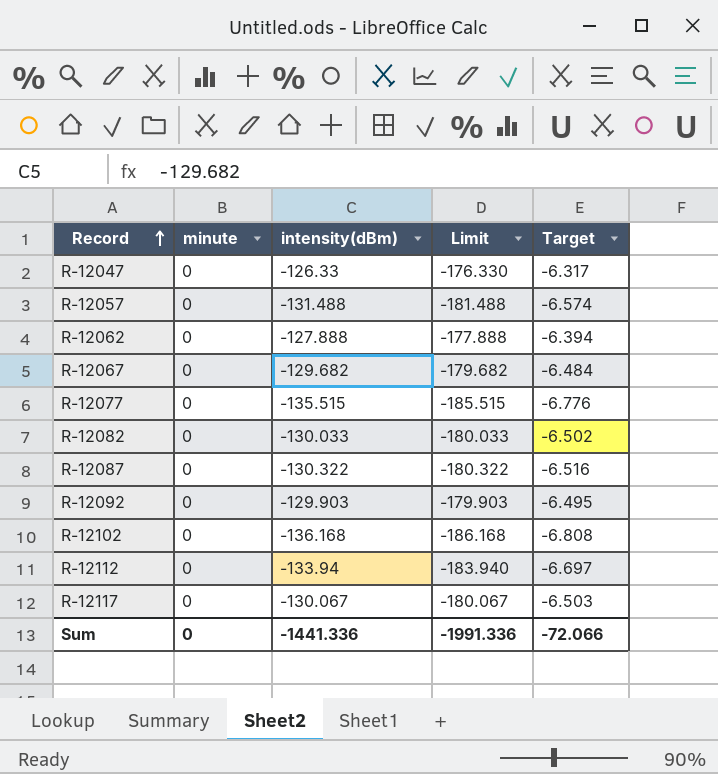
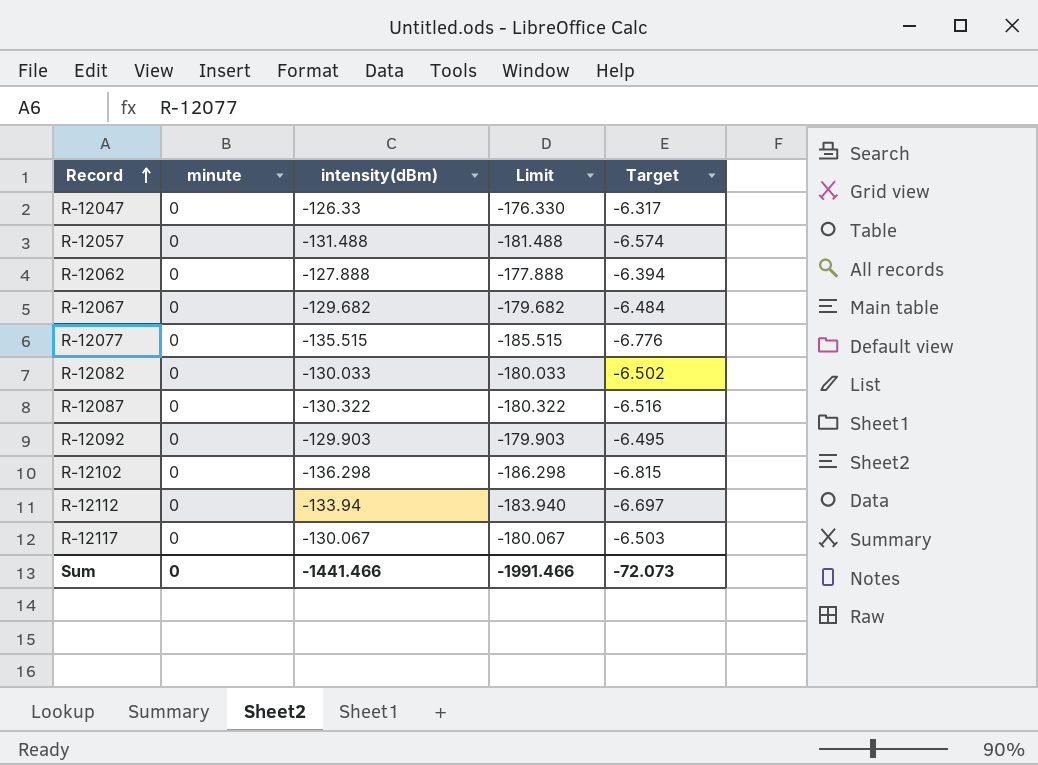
R-12102 | intensity(dBm): -136.168 -> -136.298
R-12102 | Limit: -186.168 -> -186.298
R-12102 | Target: -6.808 -> -6.815
Sum | intensity(dBm): -1441.336 -> -1441.466
Sum | Limit: -1991.336 -> -1991.466
Sum | Target: -72.066 -> -72.073

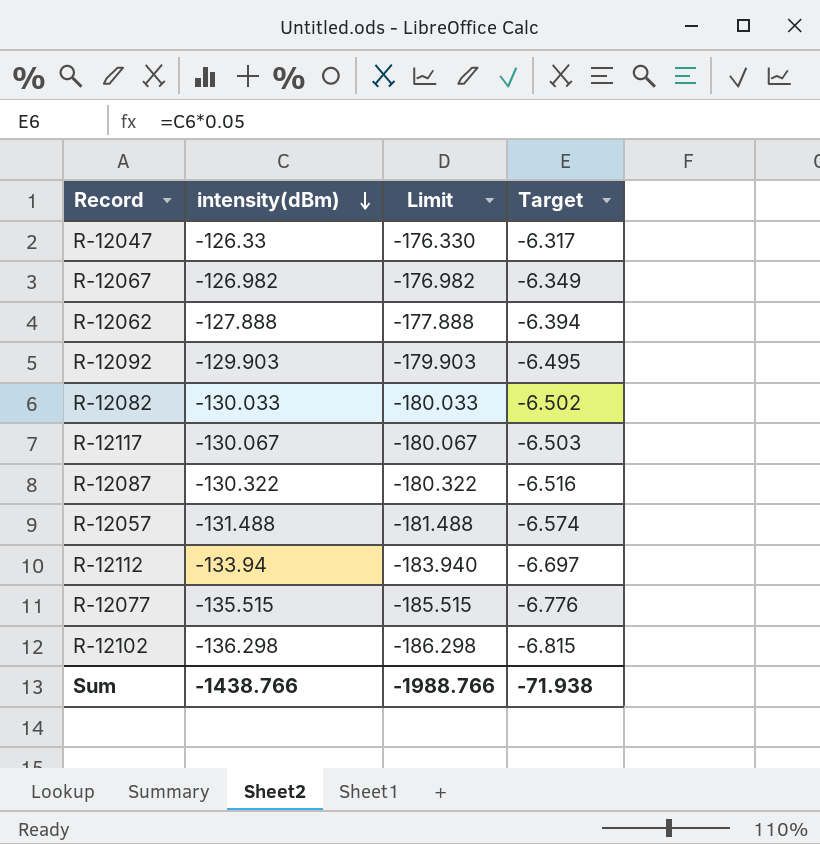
row order: Record ascending -> intensity(dBm) descending
column minute | position: 2 -> none
R-12067 | intensity(dBm): -129.682 -> -126.982
R-12067 | Limit: -179.682 -> -176.982
R-12067 | Target: -6.484 -> -6.349
Sum | intensity(dBm): -1441.466 -> -1438.766
Sum | Limit: -1991.466 -> -1988.766
Sum | Target: -72.073 -> -71.938

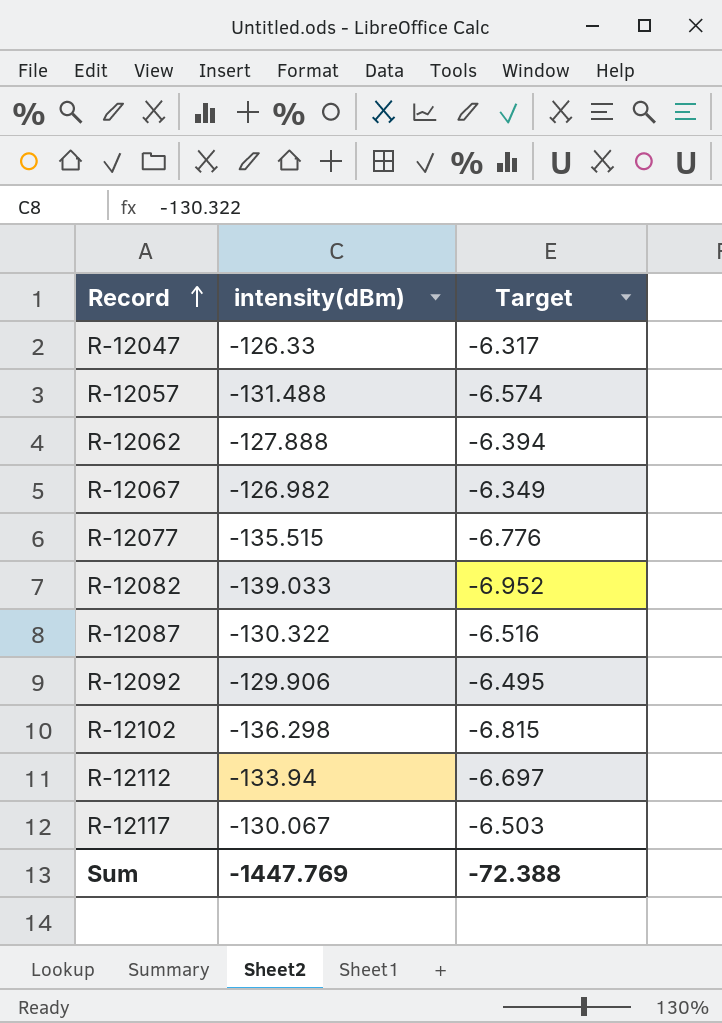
row order: intensity(dBm) descending -> Record ascending
column Limit | formula: [intensity(dBm)] - 50 -> none
R-12082 | intensity(dBm): -130.033 -> -139.033
R-12082 | Target: -6.502 -> -6.952
R-12092 | intensity(dBm): -129.903 -> -129.906
Sum | intensity(dBm): -1438.766 -> -1447.769
Sum | Target: -71.938 -> -72.388

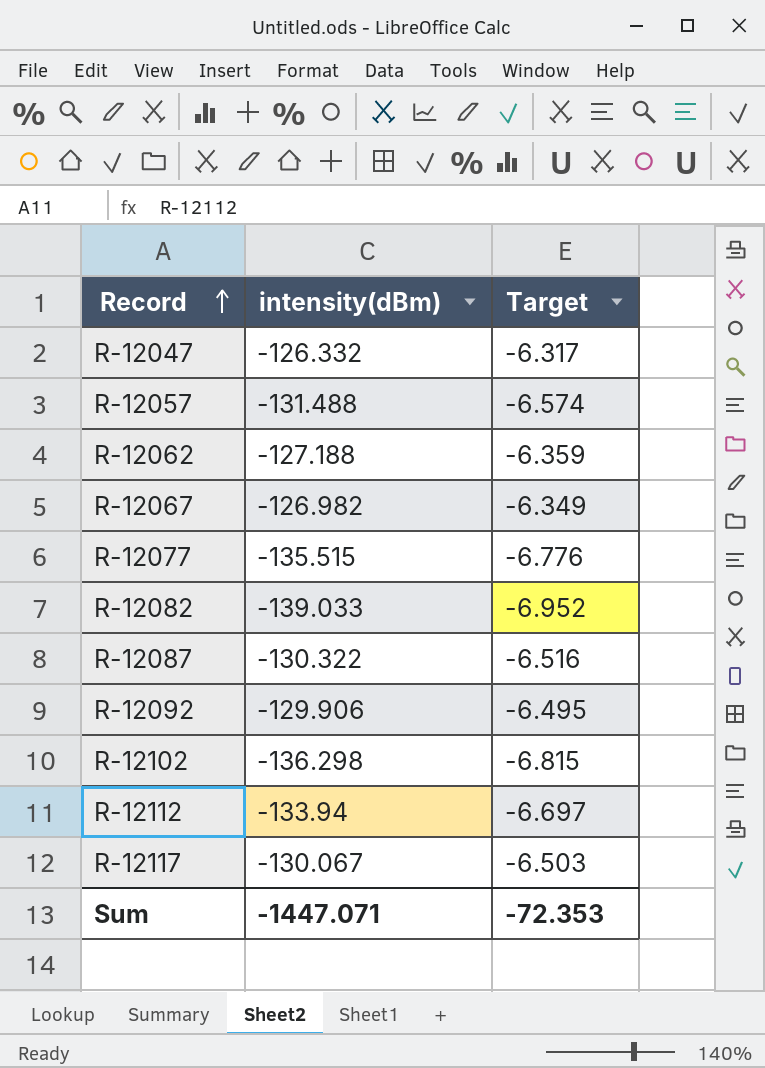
R-12047 | intensity(dBm): -126.33 -> -126.332
R-12062 | intensity(dBm): -127.888 -> -127.188
R-12062 | Target: -6.394 -> -6.359
Sum | intensity(dBm): -1447.769 -> -1447.071
Sum | Target: -72.388 -> -72.353

